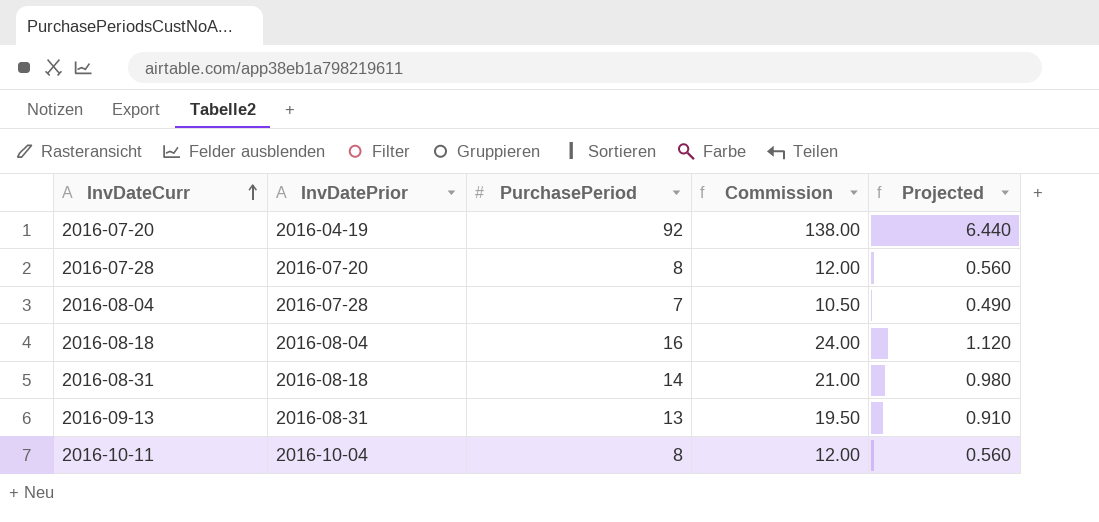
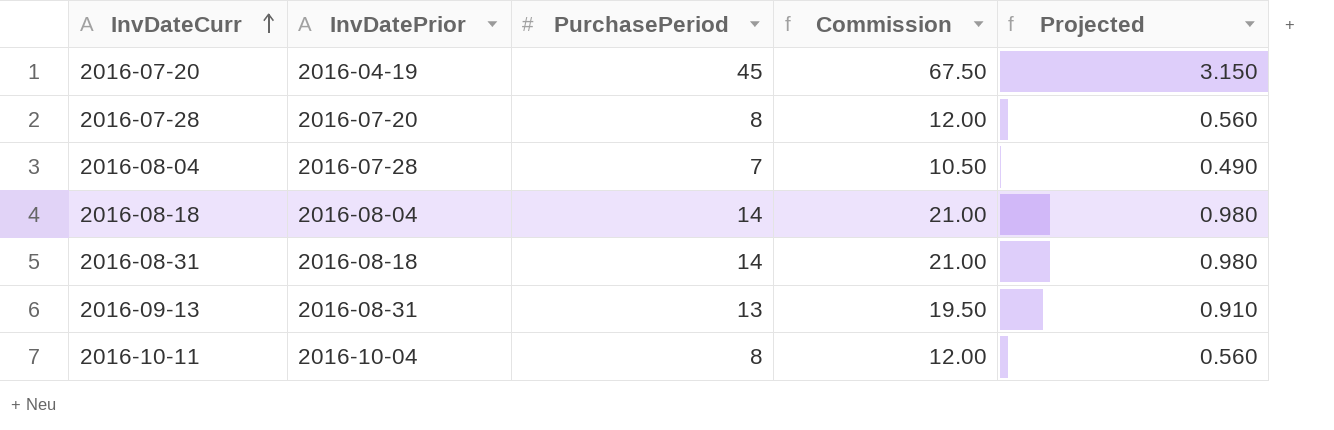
2016-07-20 | PurchasePeriod: 92 -> 45
2016-07-20 | Commission: 138.00 -> 67.50
2016-07-20 | Projected: 6.440 -> 3.150
2016-08-18 | PurchasePeriod: 16 -> 14
2016-08-18 | Commission: 24.00 -> 21.00
2016-08-18 | Projected: 1.120 -> 0.980

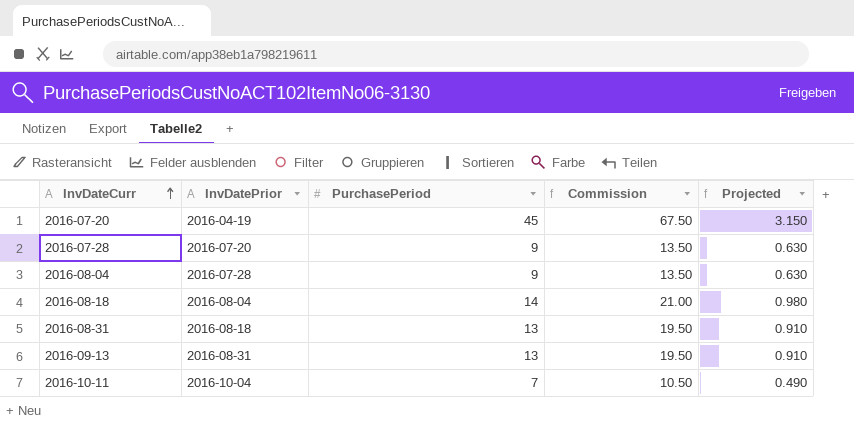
2016-07-28 | PurchasePeriod: 8 -> 9
2016-07-28 | Commission: 12.00 -> 13.50
2016-07-28 | Projected: 0.560 -> 0.630
2016-08-04 | PurchasePeriod: 7 -> 9
2016-08-04 | Commission: 10.50 -> 13.50
2016-08-04 | Projected: 0.490 -> 0.630
2016-08-31 | PurchasePeriod: 14 -> 13
2016-08-31 | Commission: 21.00 -> 19.50
2016-08-31 | Projected: 0.980 -> 0.910
2016-10-11 | PurchasePeriod: 8 -> 7
2016-10-11 | Commission: 12.00 -> 10.50
2016-10-11 | Projected: 0.560 -> 0.490

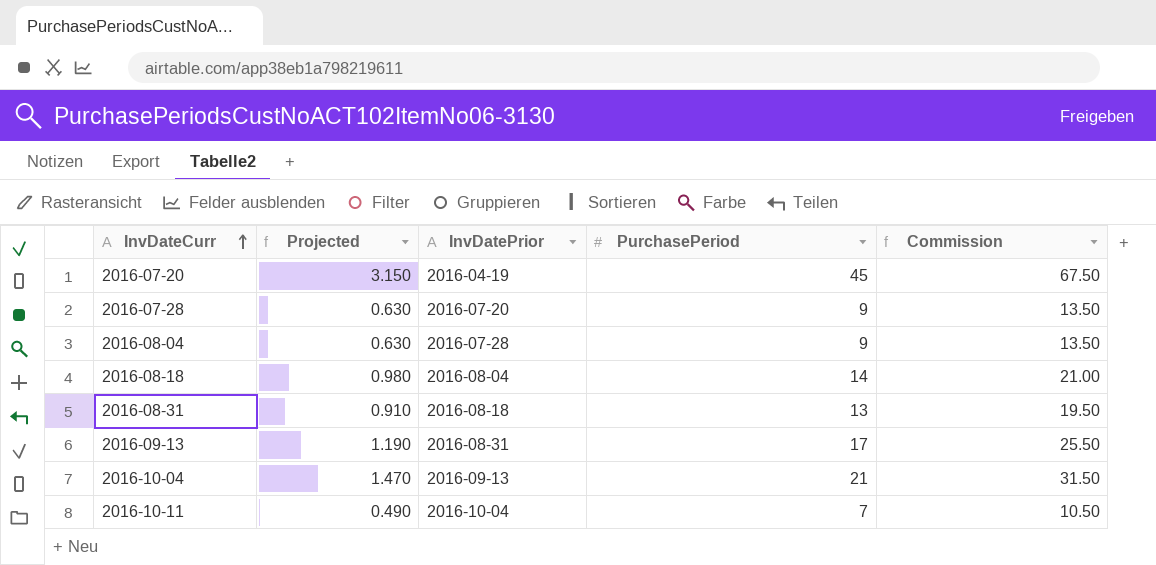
column Projected | position: 5 -> 2
2016-09-13 | Projected: 0.910 -> 1.190
2016-09-13 | PurchasePeriod: 13 -> 17
2016-09-13 | Commission: 19.50 -> 25.50
row 2016-10-04: none -> 1.470 | 2016-09-13 | 21 | 31.50

